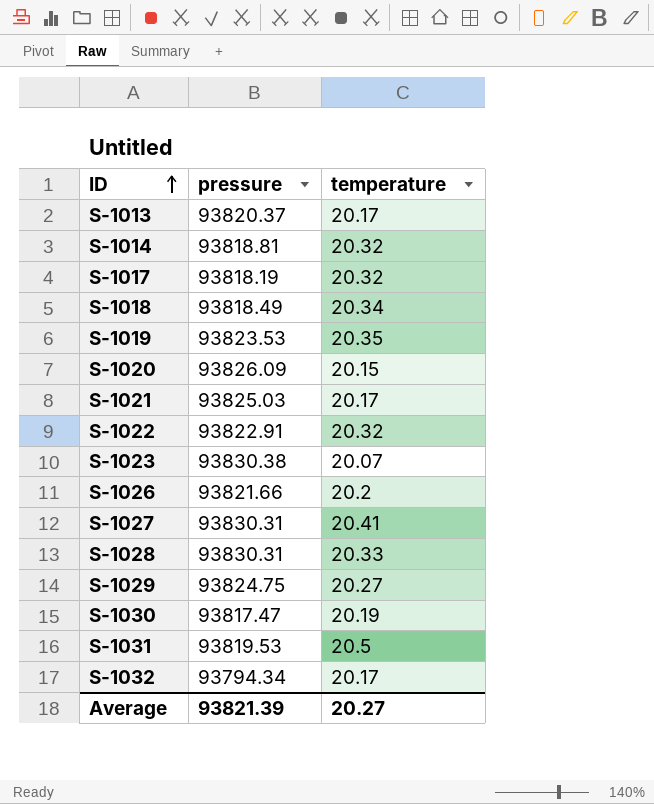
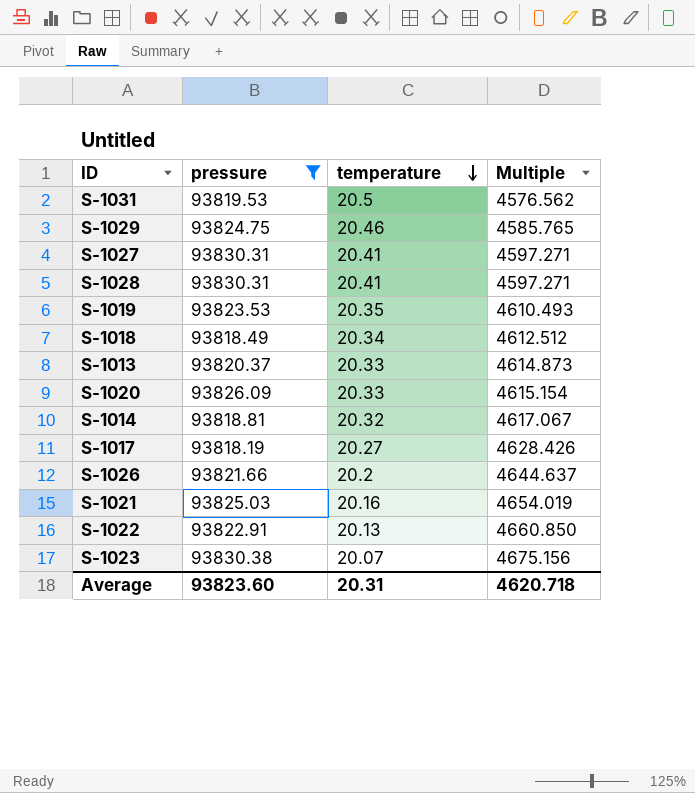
filter: none -> pressure >= 93818.19
row order: ID ascending -> temperature descending
column Multiple | formula: none -> [pressure] / [temperature]
S-1029 | temperature: 20.27 -> 20.46
S-1028 | temperature: 20.33 -> 20.41
S-1013 | temperature: 20.17 -> 20.33
S-1020 | temperature: 20.15 -> 20.33
S-1017 | temperature: 20.32 -> 20.27
S-1021 | temperature: 20.17 -> 20.16
S-1022 | temperature: 20.32 -> 20.13
Average | pressure: 93821.39 -> 93823.60
Average | temperature: 20.27 -> 20.31

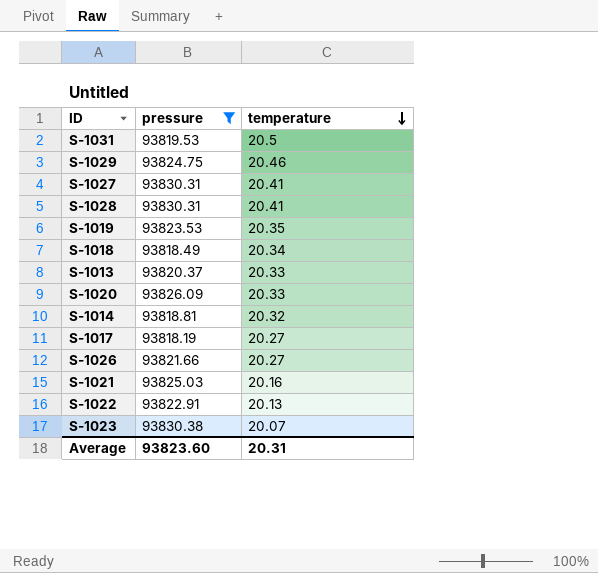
column Multiple | formula: [pressure] / [temperature] -> none
S-1026 | temperature: 20.2 -> 20.27

